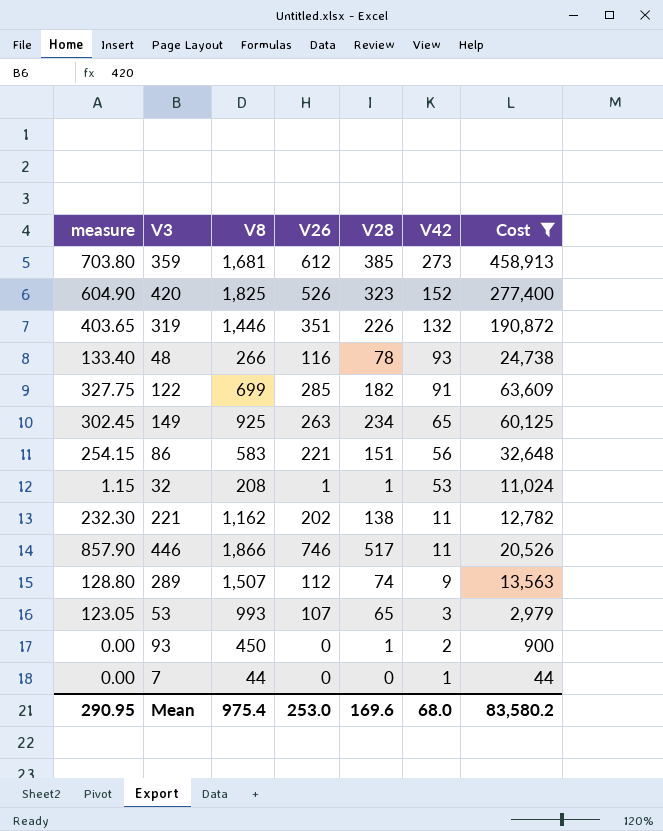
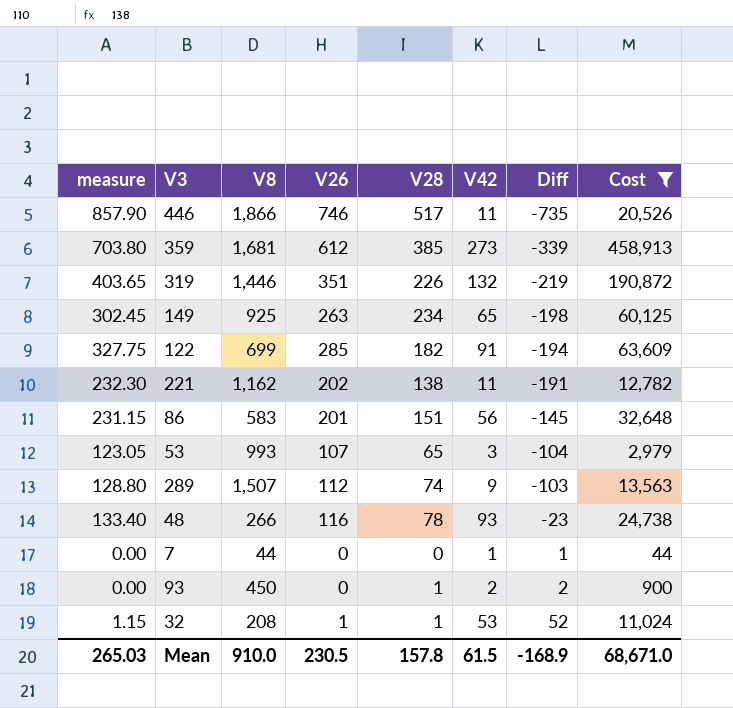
row order: V42 descending -> Diff ascending
column Diff | formula: none -> [V42] - [V26]
row 420: 604.90 | 1,825 | 526 | 323 | 152 | 277,400 -> none
86 | measure: 254.15 -> 231.15
86 | V26: 221 -> 201
Mean | measure: 290.95 -> 265.03
Mean | V8: 975.4 -> 910.0
Mean | V26: 253.0 -> 230.5
Mean | V28: 169.6 -> 157.8
Mean | V42: 68.0 -> 61.5
Mean | Cost: 83,580.2 -> 68,671.0

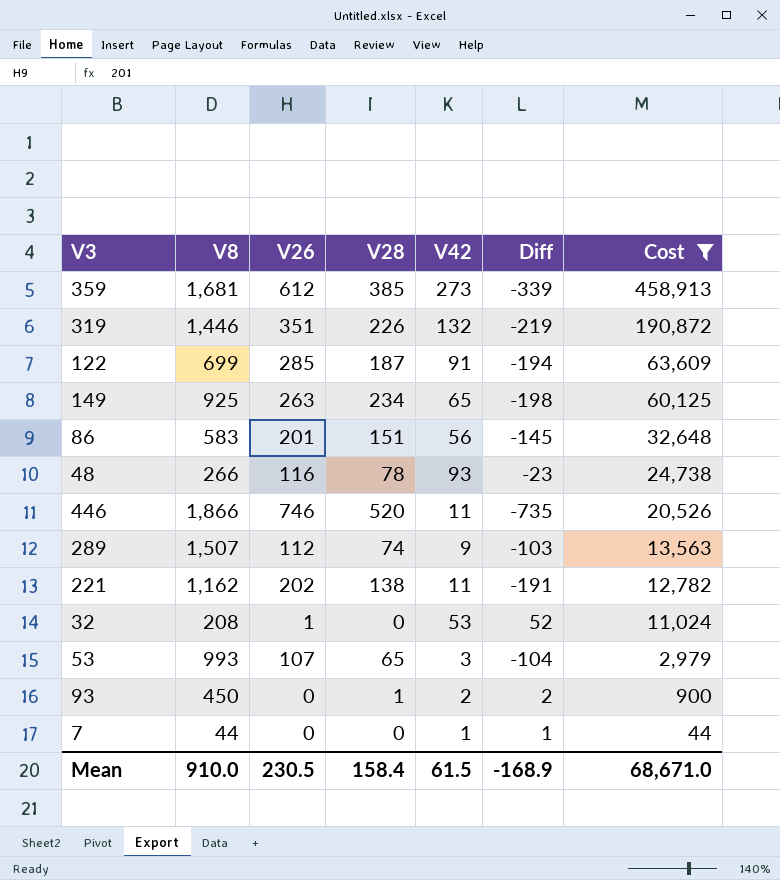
row order: Diff ascending -> Cost descending
column measure | formula: [V26] * 1.15 -> none
122 | V28: 182 -> 187
446 | V28: 517 -> 520
32 | V28: 1 -> 0
Mean | V28: 157.8 -> 158.4

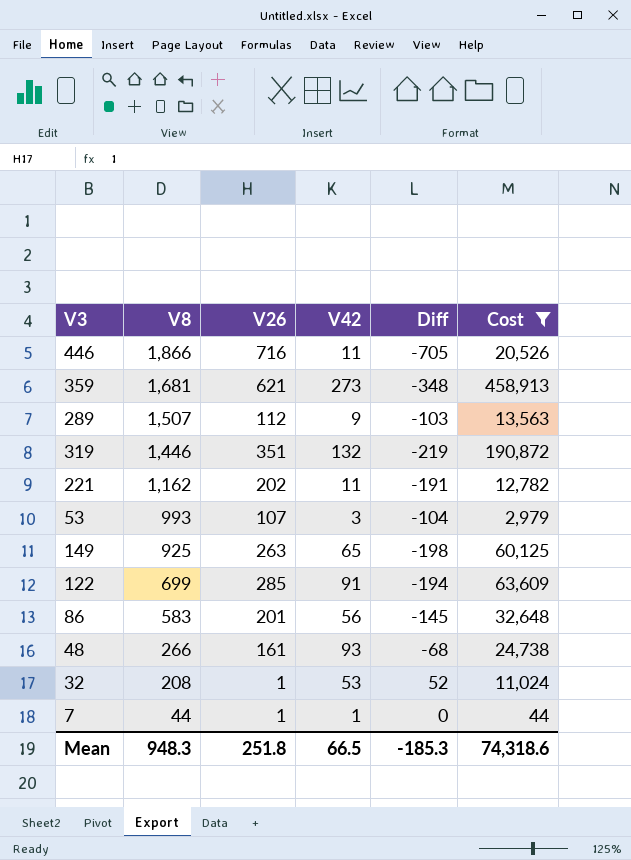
row order: Cost descending -> V8 descending
column V28 | position: 4 -> none
row 93: 450 | 0 | 1 | 2 | 2 | 900 -> none
446 | V26: 746 -> 716
446 | Diff: -735 -> -705
359 | V26: 612 -> 621
359 | Diff: -339 -> -348
48 | V26: 116 -> 161
48 | Diff: -23 -> -68
7 | V26: 0 -> 1
7 | Diff: 1 -> 0
Mean | V8: 910.0 -> 948.3
Mean | V26: 230.5 -> 251.8
Mean | V42: 61.5 -> 66.5
Mean | Diff: -168.9 -> -185.3
Mean | Cost: 68,671.0 -> 74,318.6

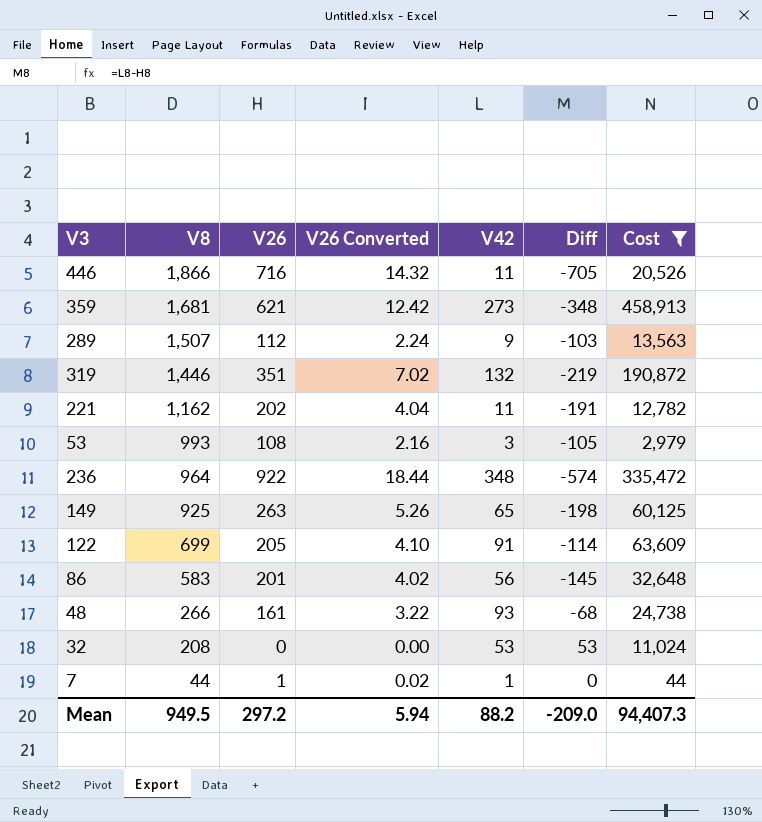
column V26 Converted | formula: none -> [V26] * 0.02
53 | V26: 107 -> 108
53 | Diff: -104 -> -105
row 236: none -> 964 | 922 | 18.44 | 348 | -574 | 335,472
122 | V26: 285 -> 205
122 | Diff: -194 -> -114
32 | V26: 1 -> 0
32 | Diff: 52 -> 53
Mean | V8: 948.3 -> 949.5
Mean | V26: 251.8 -> 297.2
Mean | V42: 66.5 -> 88.2
Mean | Diff: -185.3 -> -209.0
Mean | Cost: 74,318.6 -> 94,407.3

